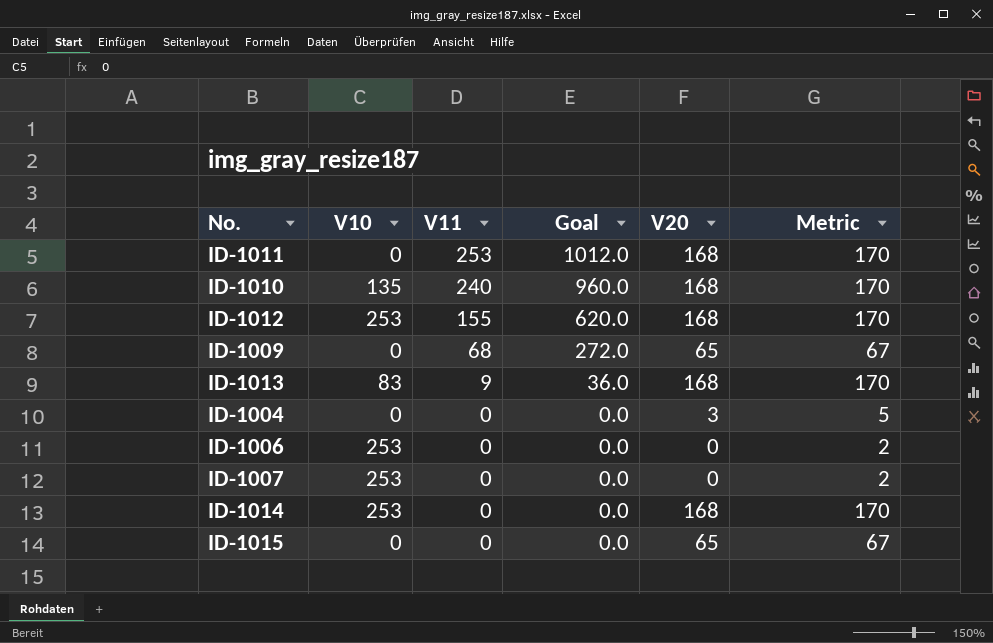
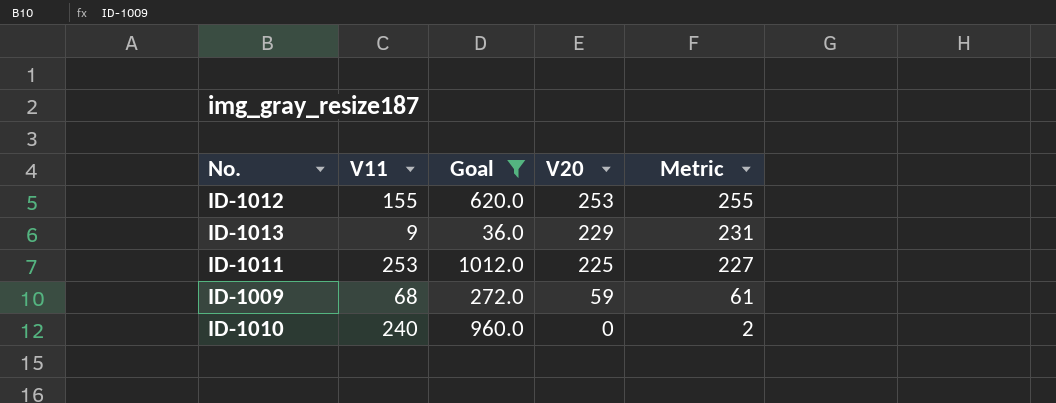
filter: none -> Goal != 0.0
row order: V11 descending -> V20 descending
column V10 | position: 2 -> none
ID-1012 | V20: 168 -> 253
ID-1012 | Metric: 170 -> 255
ID-1013 | V20: 168 -> 229
ID-1013 | Metric: 170 -> 231
ID-1011 | V20: 168 -> 225
ID-1011 | Metric: 170 -> 227
ID-1009 | V20: 65 -> 59
ID-1009 | Metric: 67 -> 61
ID-1010 | V20: 168 -> 0
ID-1010 | Metric: 170 -> 2

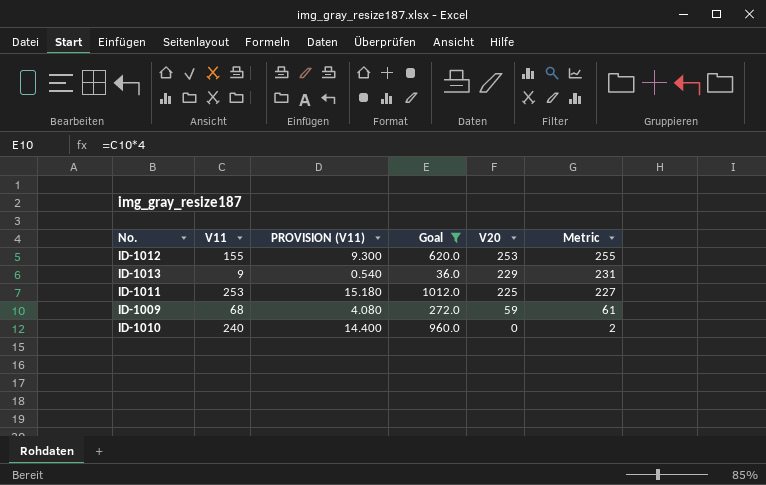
column PROVISION (V11) | formula: none -> [V11] * 0.06

